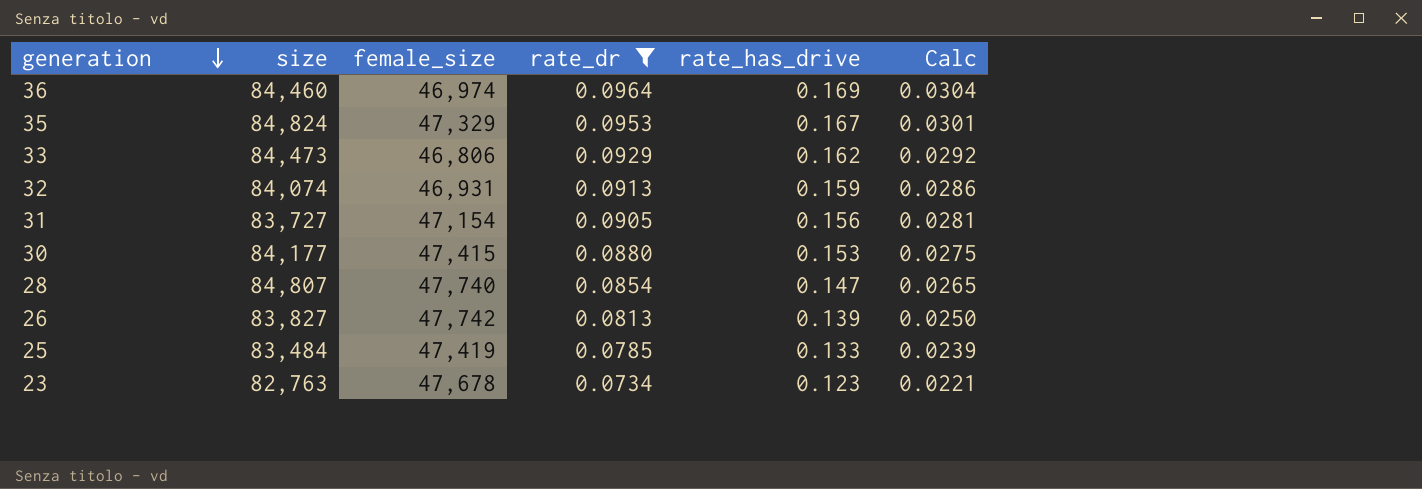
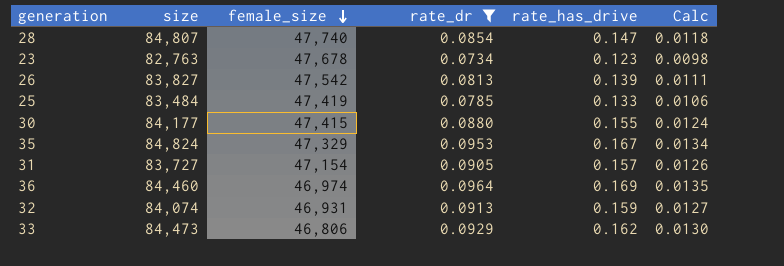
row order: generation descending -> female_size descending
column Calc | formula: [rate_has_drive] * 0.18 -> [rate_has_drive] * 0.08
26 | female_size: 47,742 -> 47,542
30 | rate_has_drive: 0.153 -> 0.155
31 | rate_has_drive: 0.156 -> 0.157

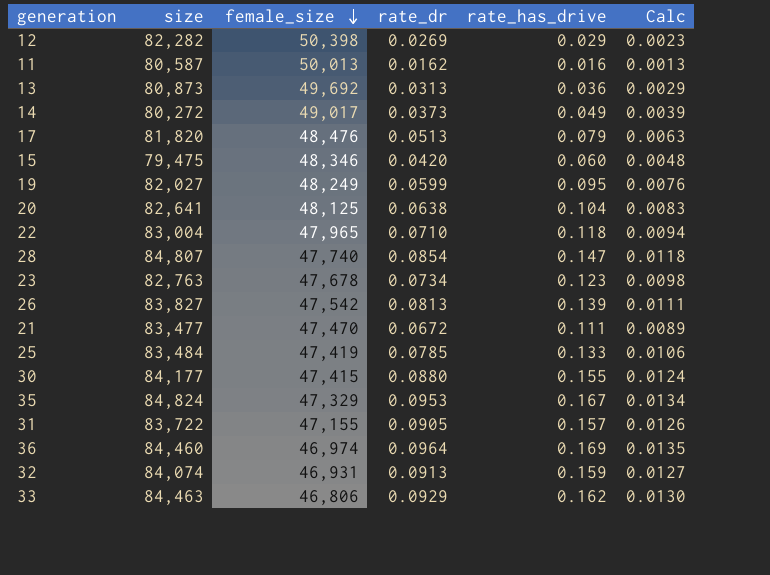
filter: rate_dr >= 0.0734 -> none
31 | size: 83,727 -> 83,722
31 | female_size: 47,154 -> 47,155
33 | size: 84,473 -> 84,463

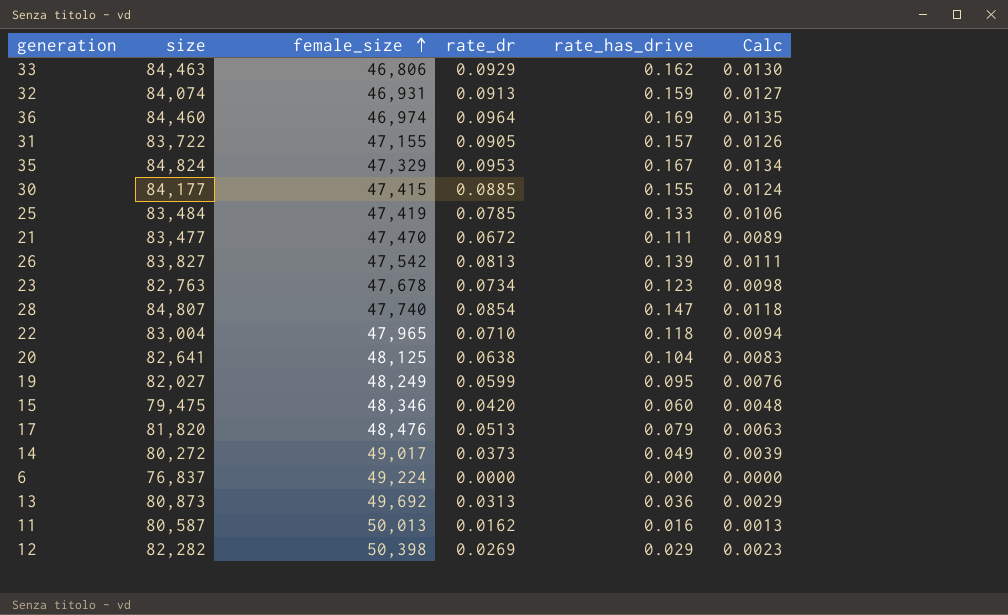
row order: female_size descending -> female_size ascending
30 | rate_dr: 0.0880 -> 0.0885
row 6: none -> 76,837 | 49,224 | 0.0000 | 0.000 | 0.0000

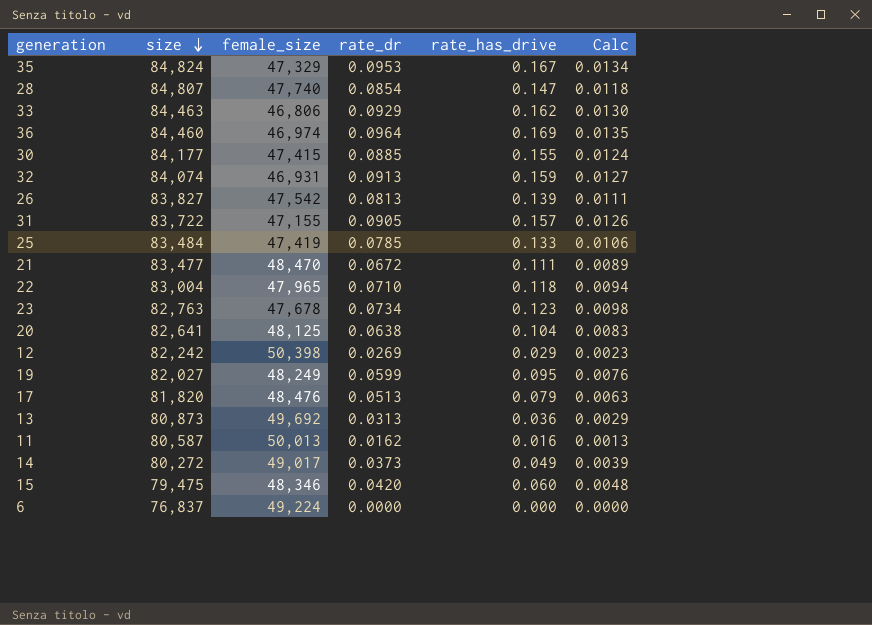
row order: female_size ascending -> size descending
21 | female_size: 47,470 -> 48,470
12 | size: 82,282 -> 82,242

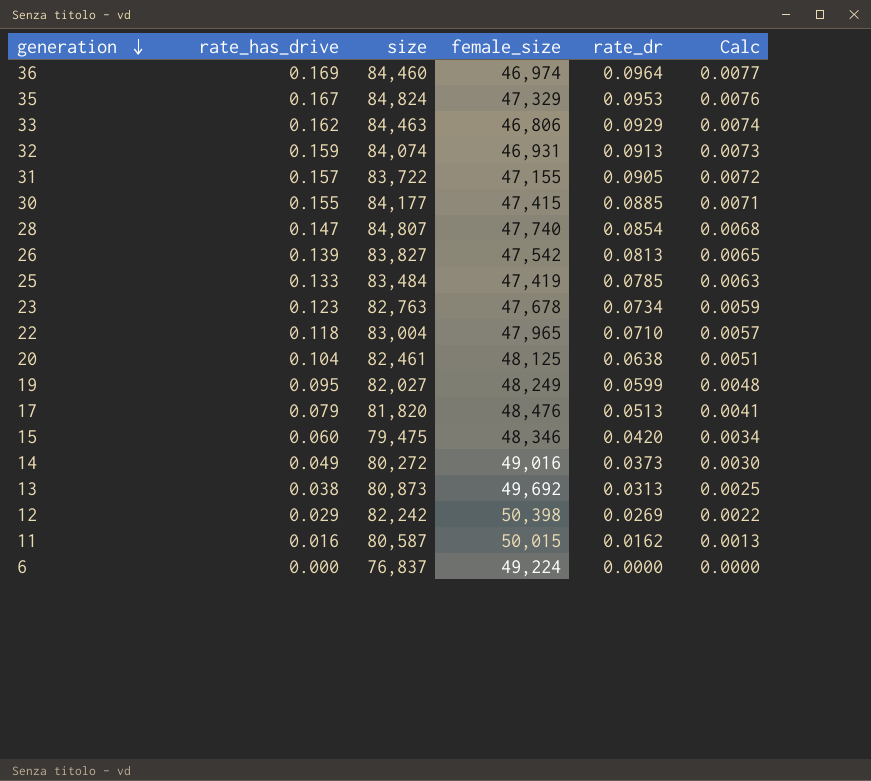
row order: size descending -> generation descending
column rate_has_drive | position: 5 -> 2
column Calc | formula: [rate_has_drive] * 0.08 -> [rate_dr] * 0.08
row 21: 83,477 | 48,470 | 0.0672 | 0.111 | 0.0089 -> none
20 | size: 82,641 -> 82,461
14 | female_size: 49,017 -> 49,016
13 | rate_has_drive: 0.036 -> 0.038
11 | female_size: 50,013 -> 50,015

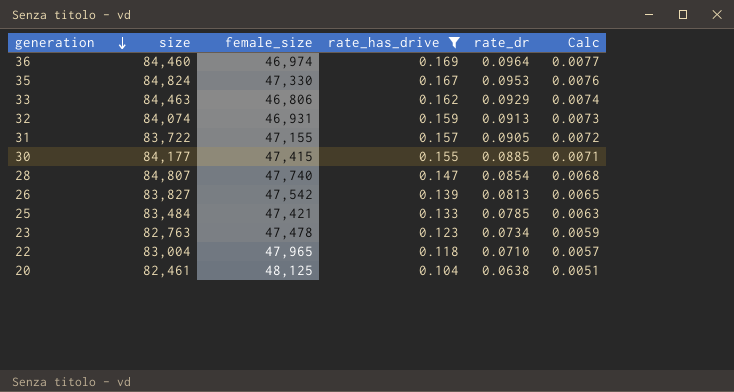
filter: none -> rate_has_drive >= 0.104
column rate_has_drive | position: 2 -> 4
35 | female_size: 47,329 -> 47,330
25 | female_size: 47,419 -> 47,421
23 | female_size: 47,678 -> 47,478

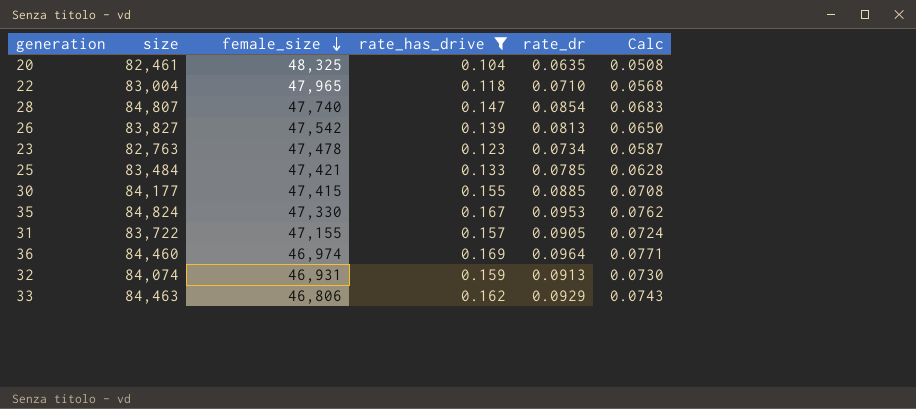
row order: generation descending -> female_size descending
column Calc | formula: [rate_dr] * 0.08 -> [rate_dr] * 0.8
20 | female_size: 48,125 -> 48,325
20 | rate_dr: 0.0638 -> 0.0635

